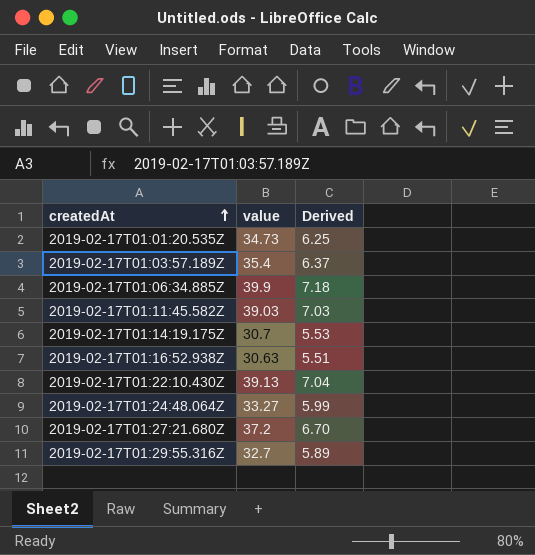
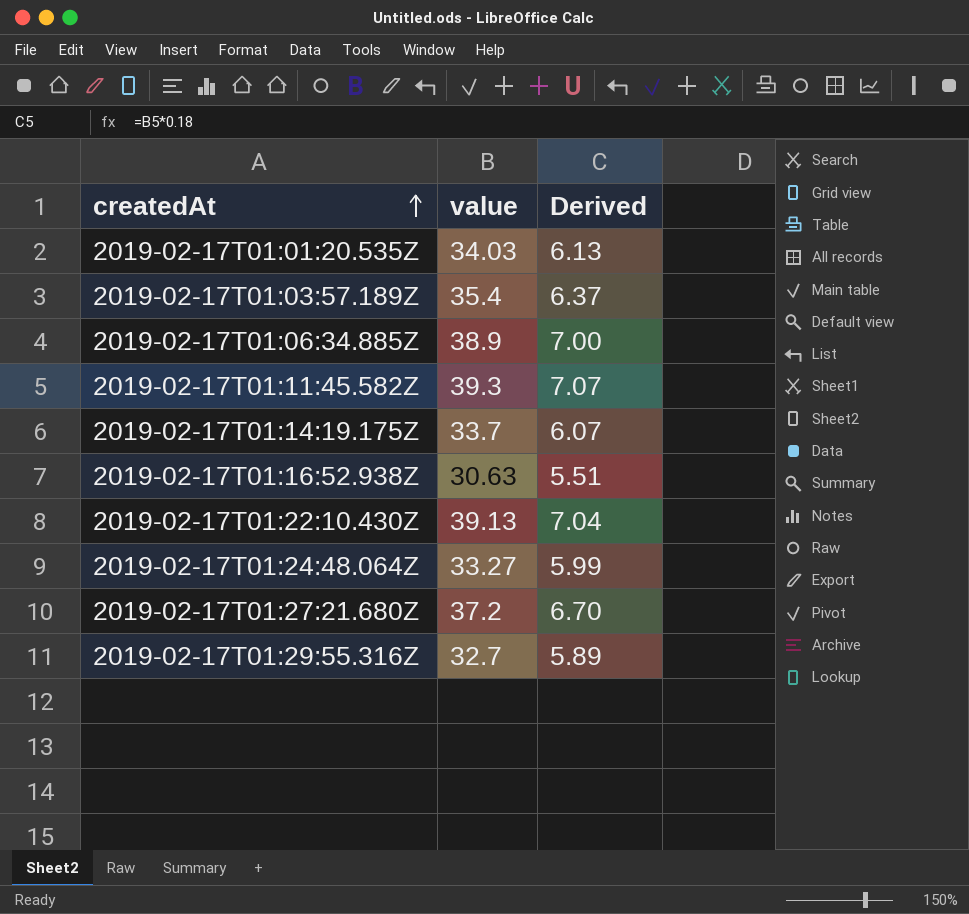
2019-02-17T01:01:20.535Z | value: 34.73 -> 34.03
2019-02-17T01:01:20.535Z | Derived: 6.25 -> 6.13
2019-02-17T01:06:34.885Z | value: 39.9 -> 38.9
2019-02-17T01:06:34.885Z | Derived: 7.18 -> 7.00
2019-02-17T01:11:45.582Z | value: 39.03 -> 39.3
2019-02-17T01:11:45.582Z | Derived: 7.03 -> 7.07
2019-02-17T01:14:19.175Z | value: 30.7 -> 33.7
2019-02-17T01:14:19.175Z | Derived: 5.53 -> 6.07

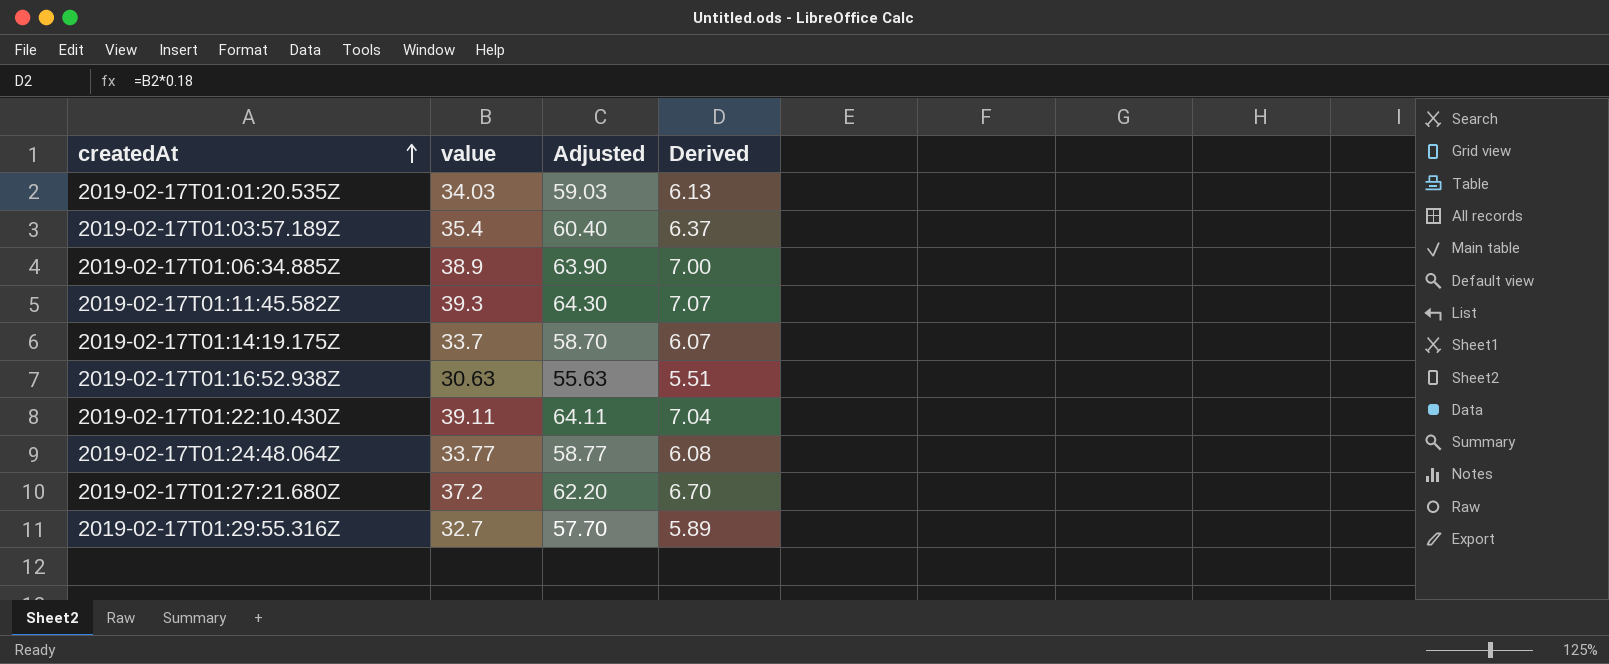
column Adjusted | formula: none -> [value] + 25
2019-02-17T01:22:10.430Z | value: 39.13 -> 39.11
2019-02-17T01:24:48.064Z | value: 33.27 -> 33.77
2019-02-17T01:24:48.064Z | Derived: 5.99 -> 6.08

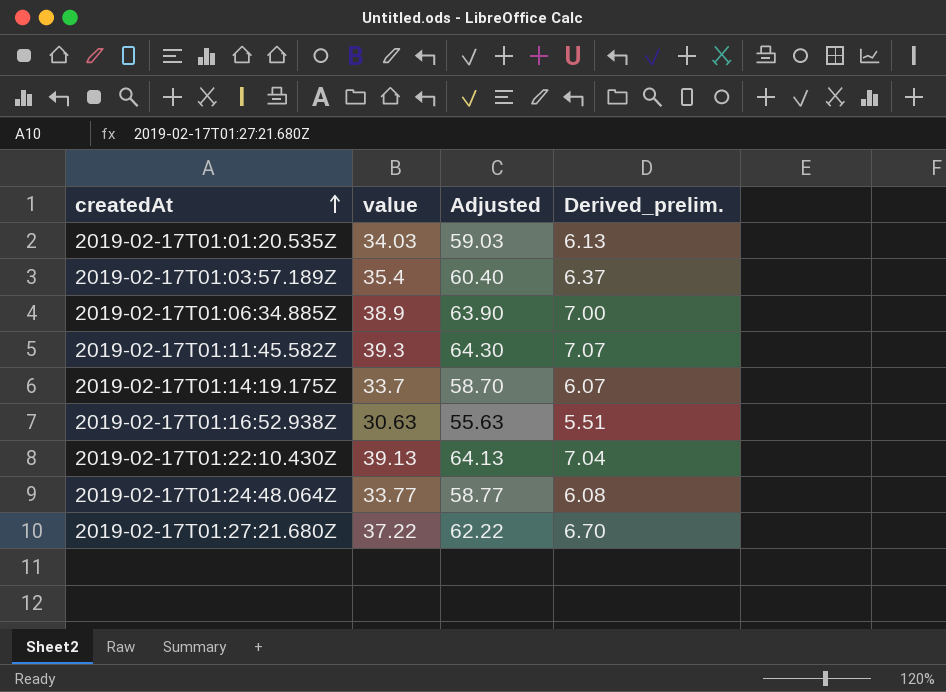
column name: Derived -> Derived_prelim.
row 2019-02-17T01:29:55.316Z: 32.7 | 57.70 | 5.89 -> none
2019-02-17T01:22:10.430Z | value: 39.11 -> 39.13
2019-02-17T01:22:10.430Z | Adjusted: 64.11 -> 64.13
2019-02-17T01:27:21.680Z | value: 37.2 -> 37.22
2019-02-17T01:27:21.680Z | Adjusted: 62.20 -> 62.22

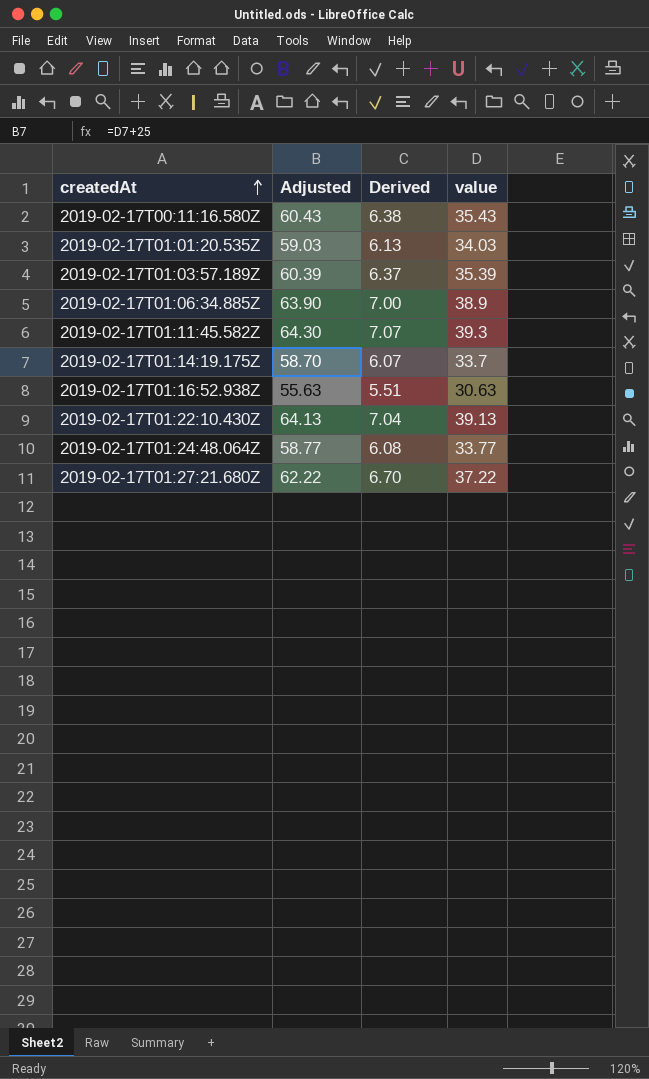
column name: Derived_prelim. -> Derived
column value | position: 2 -> 4
row 2019-02-17T00:11:16.580Z: none -> 60.43 | 6.38 | 35.43
2019-02-17T01:03:57.189Z | Adjusted: 60.40 -> 60.39
2019-02-17T01:03:57.189Z | value: 35.4 -> 35.39

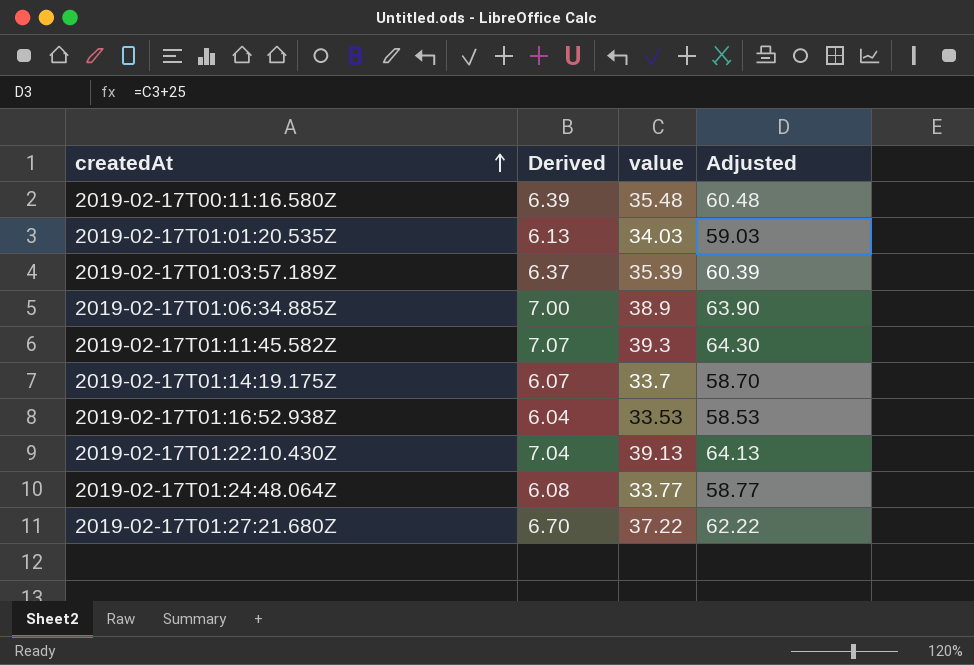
column Adjusted | position: 2 -> 4
2019-02-17T00:11:16.580Z | Derived: 6.38 -> 6.39
2019-02-17T00:11:16.580Z | value: 35.43 -> 35.48
2019-02-17T00:11:16.580Z | Adjusted: 60.43 -> 60.48
2019-02-17T01:16:52.938Z | Derived: 5.51 -> 6.04
2019-02-17T01:16:52.938Z | value: 30.63 -> 33.53
2019-02-17T01:16:52.938Z | Adjusted: 55.63 -> 58.53

